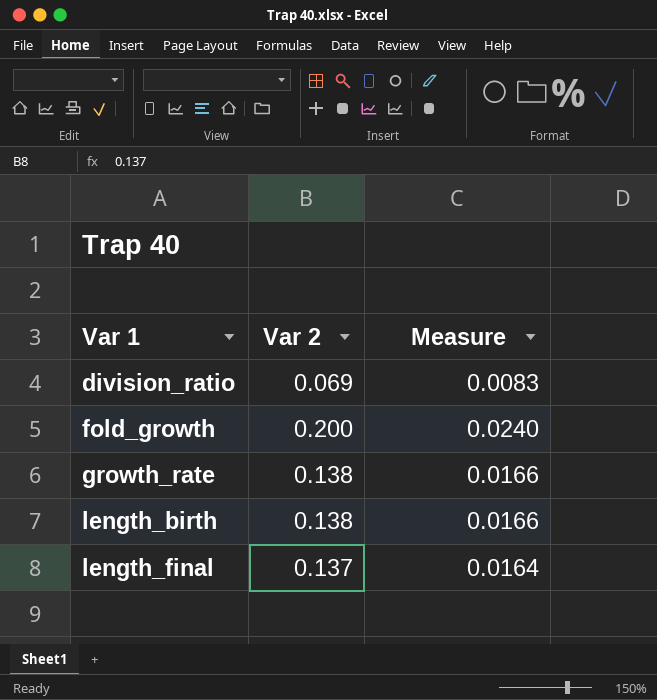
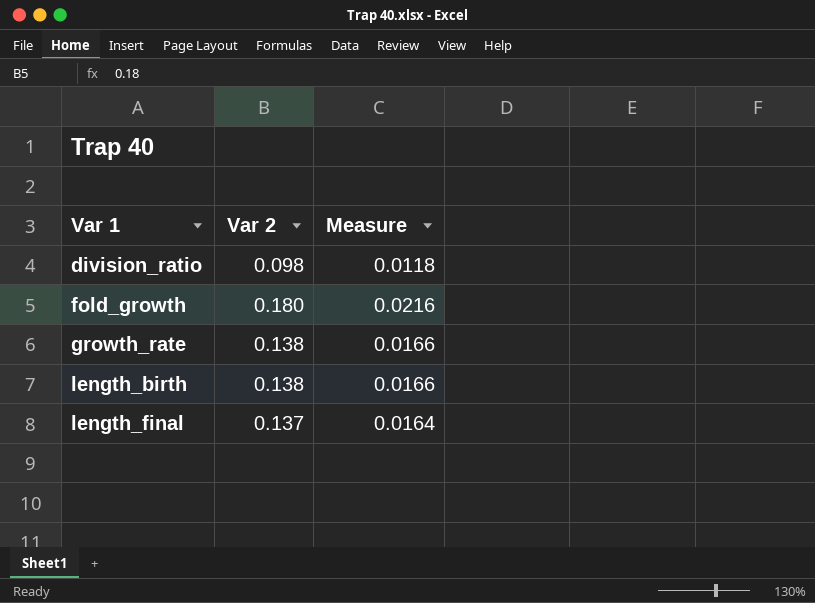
division_ratio | Var 2: 0.069 -> 0.098
division_ratio | Measure: 0.0083 -> 0.0118
fold_growth | Var 2: 0.200 -> 0.180
fold_growth | Measure: 0.0240 -> 0.0216

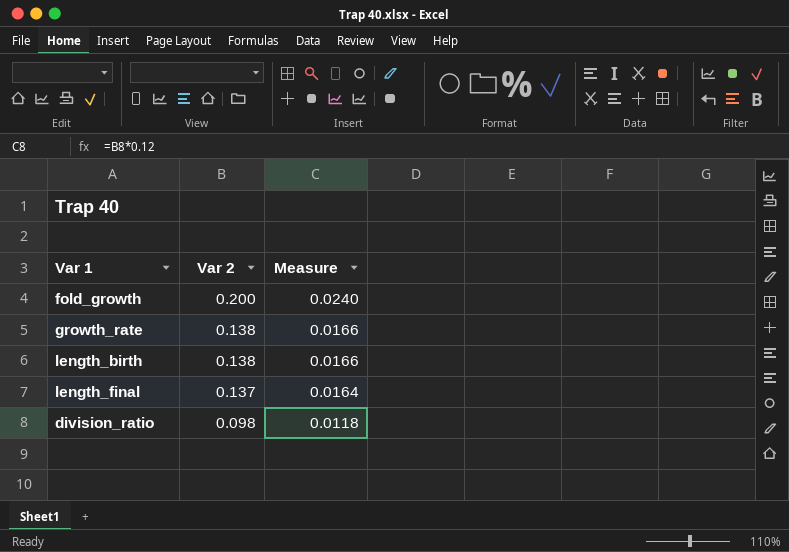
row order: Var 1 ascending -> Var 2 descending
fold_growth | Var 2: 0.180 -> 0.200
fold_growth | Measure: 0.0216 -> 0.0240

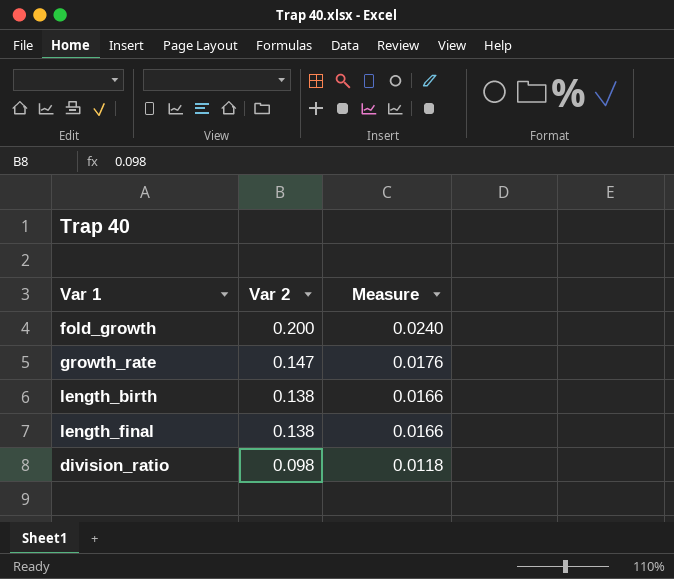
growth_rate | Var 2: 0.138 -> 0.147
growth_rate | Measure: 0.0166 -> 0.0176
length_final | Var 2: 0.137 -> 0.138
length_final | Measure: 0.0164 -> 0.0166

